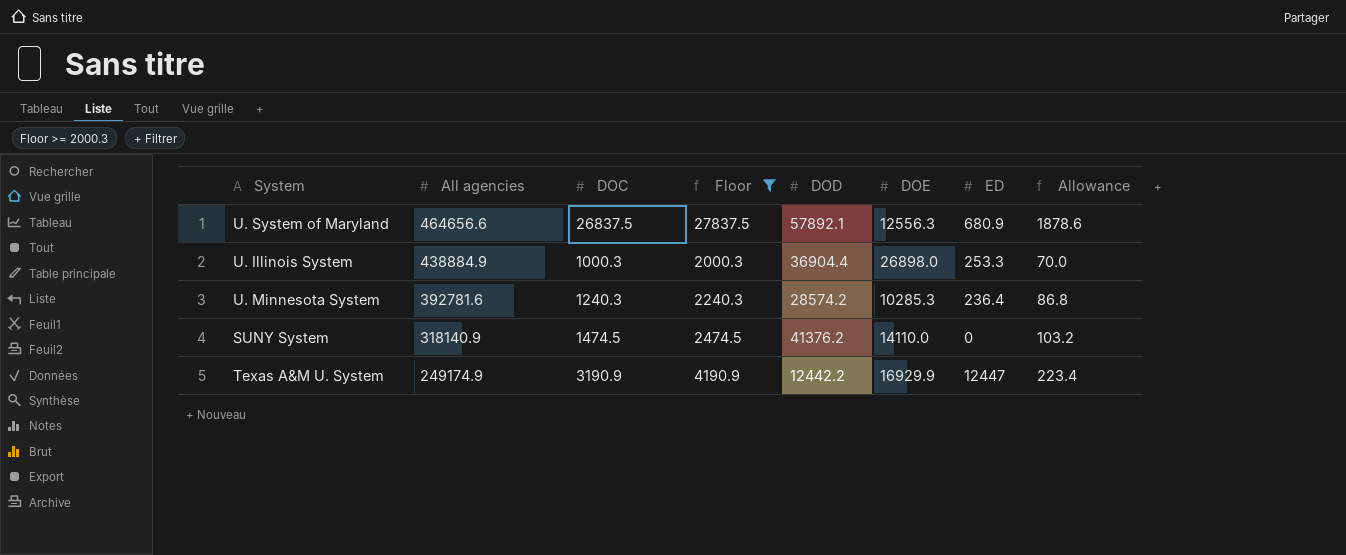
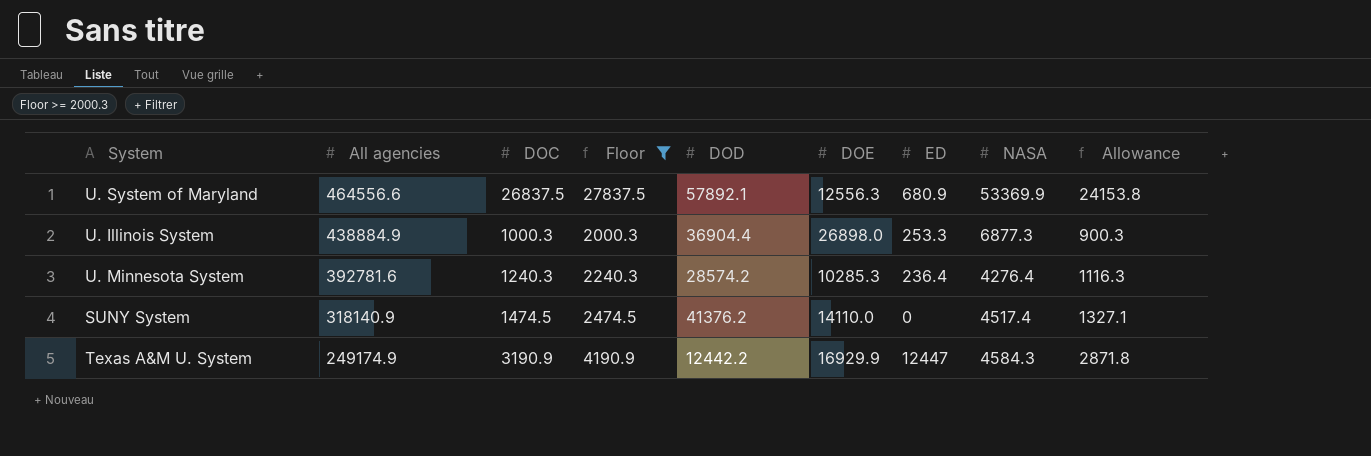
column NASA | position: none -> 8
column Allowance | formula: [DOC] * 0.07 -> [DOC] * 0.9
U. System of Maryland | All agencies: 464656.6 -> 464556.6

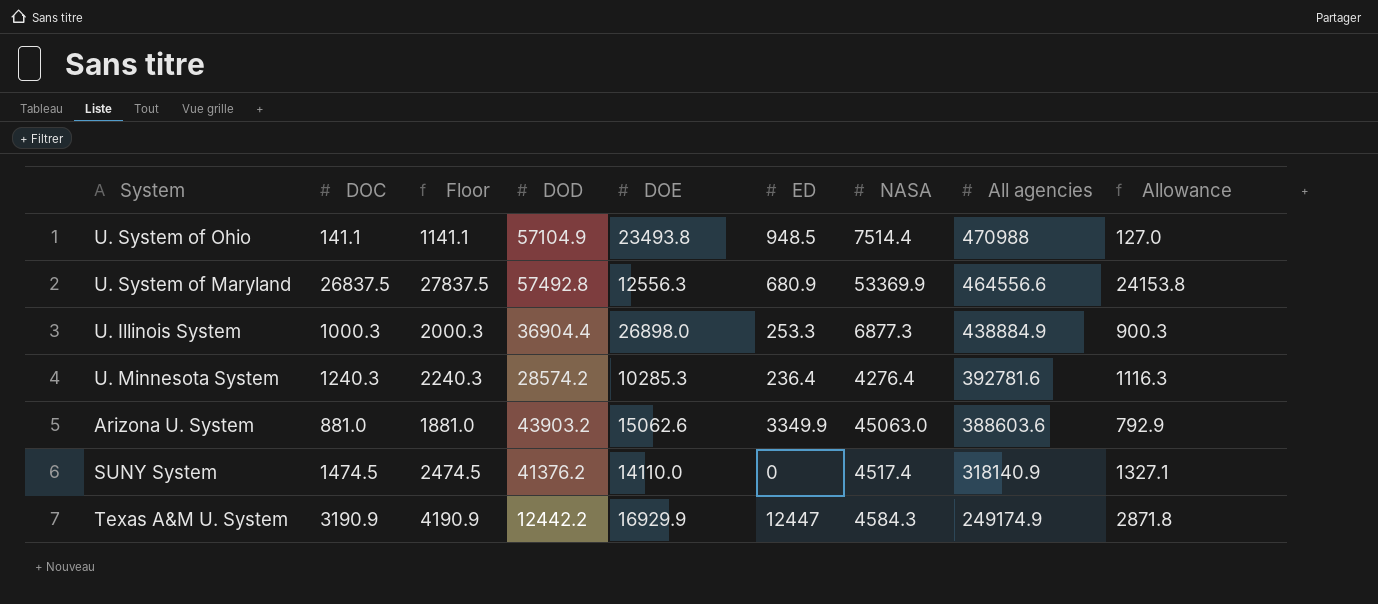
filter: Floor >= 2000.3 -> none
column All agencies | position: 2 -> 8
U. System of Maryland | DOD: 57892.1 -> 57492.8

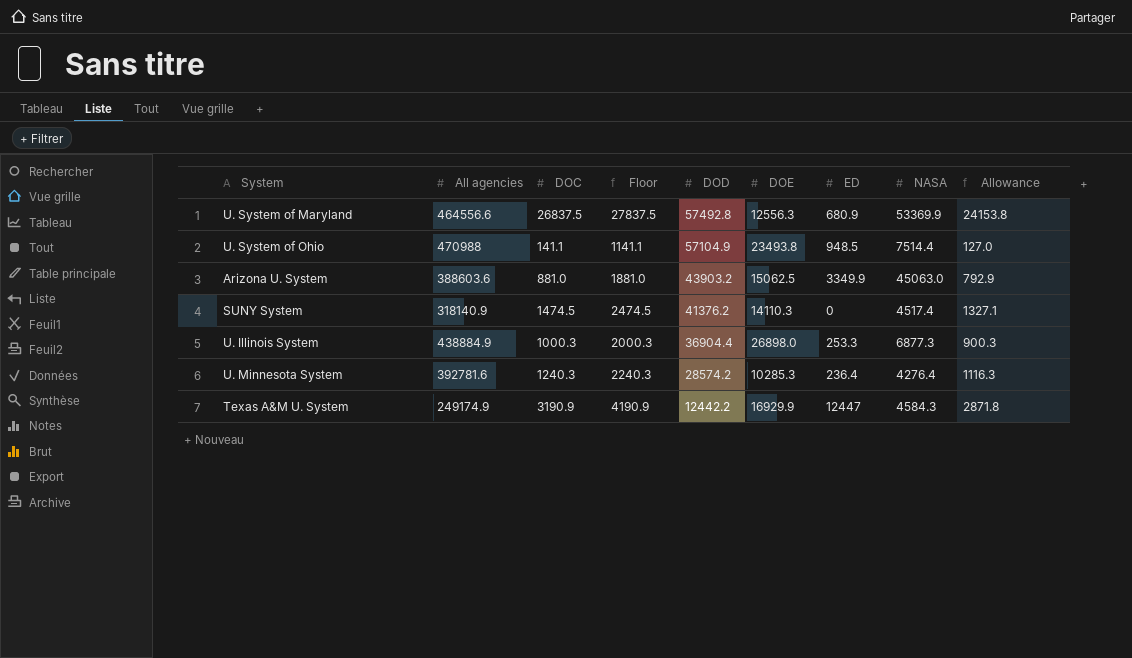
row order: All agencies descending -> DOD descending
column All agencies | position: 8 -> 2
Arizona U. System | DOE: 15062.6 -> 15062.5
SUNY System | DOE: 14110.0 -> 14110.3

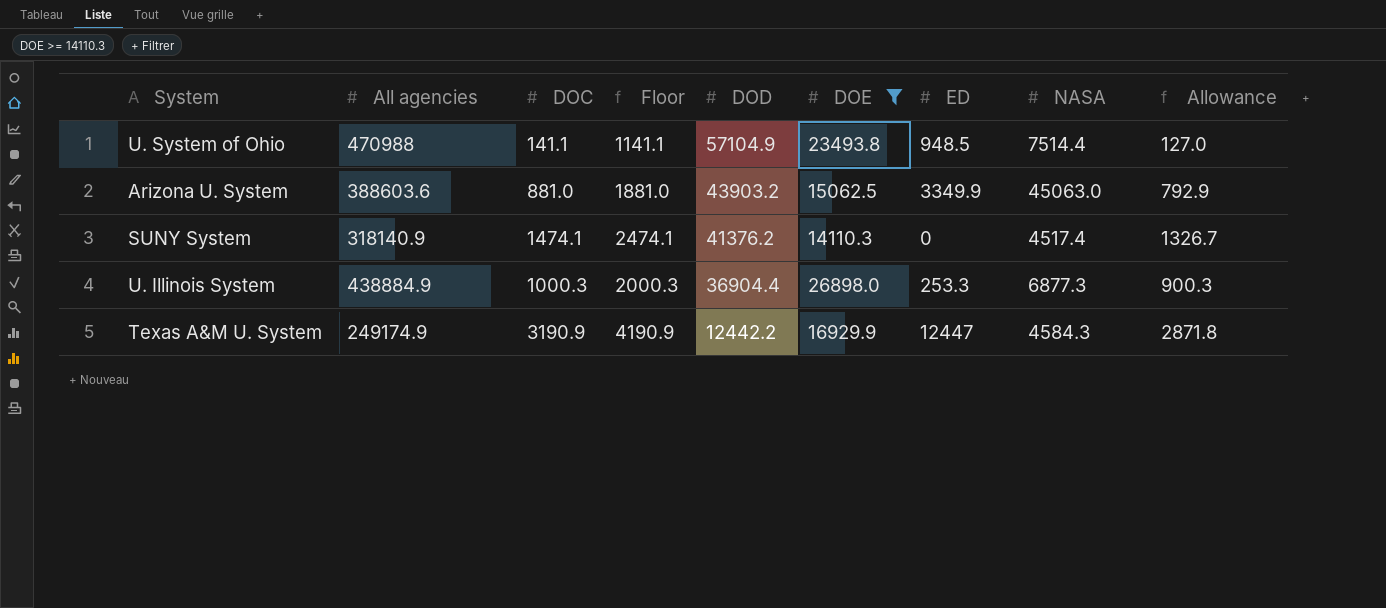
filter: none -> DOE >= 14110.3
SUNY System | DOC: 1474.5 -> 1474.1
SUNY System | Floor: 2474.5 -> 2474.1
SUNY System | Allowance: 1327.1 -> 1326.7

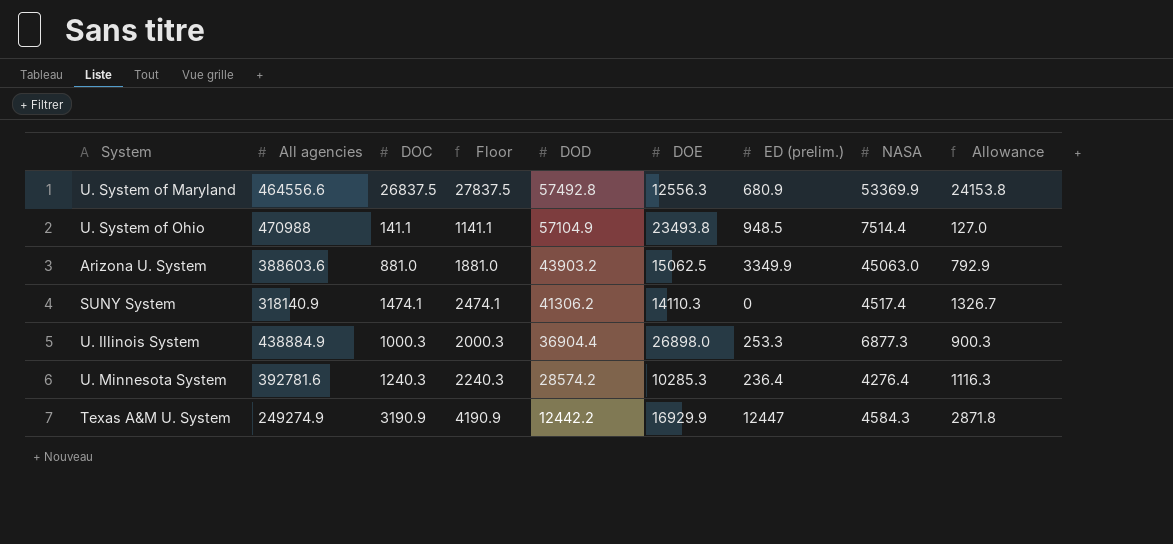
filter: DOE >= 14110.3 -> none
column name: ED -> ED (prelim.)
SUNY System | DOD: 41376.2 -> 41306.2
Texas A&M U. System | All agencies: 249174.9 -> 249274.9

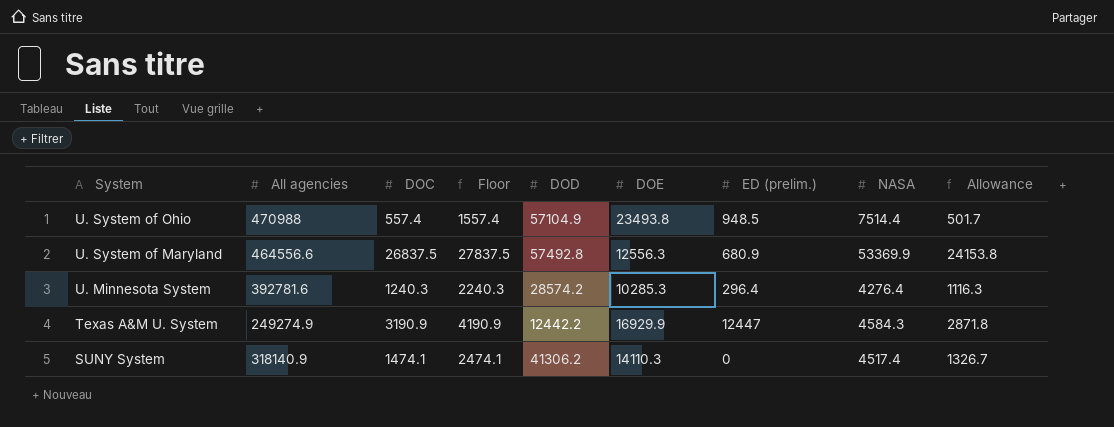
row order: DOD descending -> System descending
row Arizona U. System: 388603.6 | 881.0 | 1881.0 | 43903.2 | 15062.5 | 3349.9 | 45063.0 | 792.9 -> none
row U. Illinois System: 438884.9 | 1000.3 | 2000.3 | 36904.4 | 26898.0 | 253.3 | 6877.3 | 900.3 -> none
U. System of Ohio | DOC: 141.1 -> 557.4
U. System of Ohio | Floor: 1141.1 -> 1557.4
U. System of Ohio | Allowance: 127.0 -> 501.7
U. Minnesota System | ED (prelim.): 236.4 -> 296.4

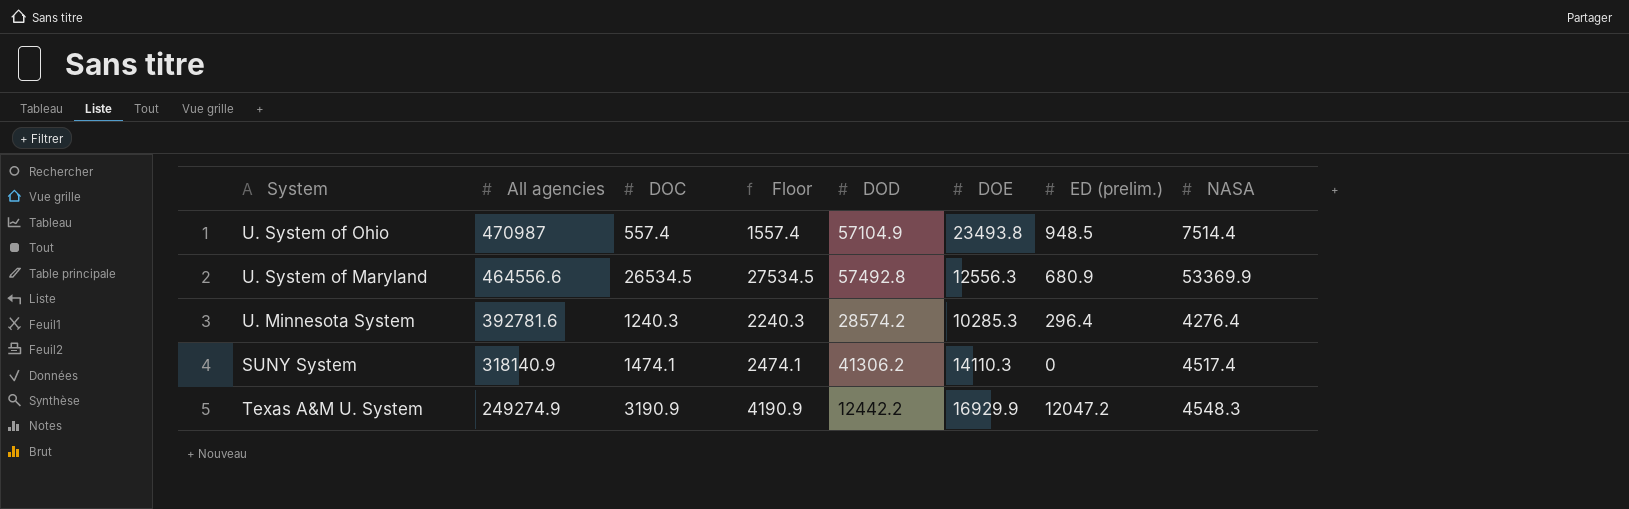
row order: System descending -> All agencies descending
column Allowance | formula: [DOC] * 0.9 -> none
U. System of Ohio | All agencies: 470988 -> 470987
U. System of Maryland | DOC: 26837.5 -> 26534.5
U. System of Maryland | Floor: 27837.5 -> 27534.5
Texas A&M U. System | ED (prelim.): 12447 -> 12047.2
Texas A&M U. System | NASA: 4584.3 -> 4548.3

